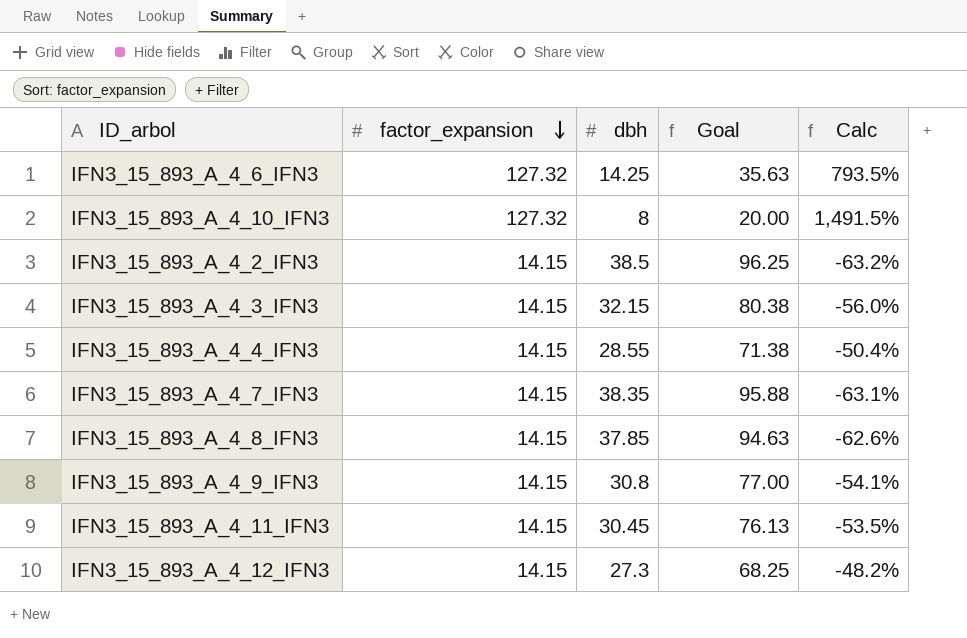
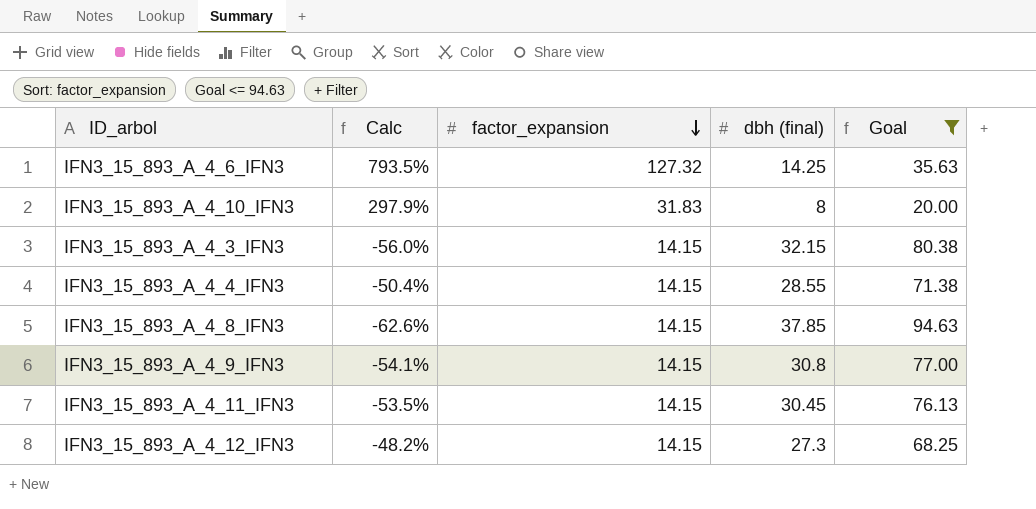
filter: none -> Goal <= 94.63
column Calc | position: 5 -> 2
column name: dbh -> dbh (final)
IFN3_15_893_A_4_10_IFN3 | Calc: 1,491.5% -> 297.9%
IFN3_15_893_A_4_10_IFN3 | factor_expansion: 127.32 -> 31.83

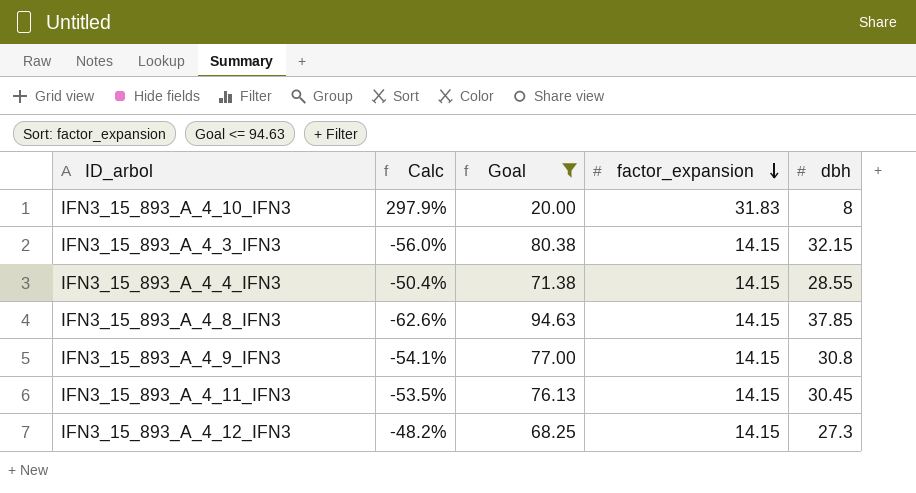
column Goal | position: 5 -> 3
column name: dbh (final) -> dbh
row IFN3_15_893_A_4_6_IFN3: 793.5% | 127.32 | 14.25 | 35.63 -> none

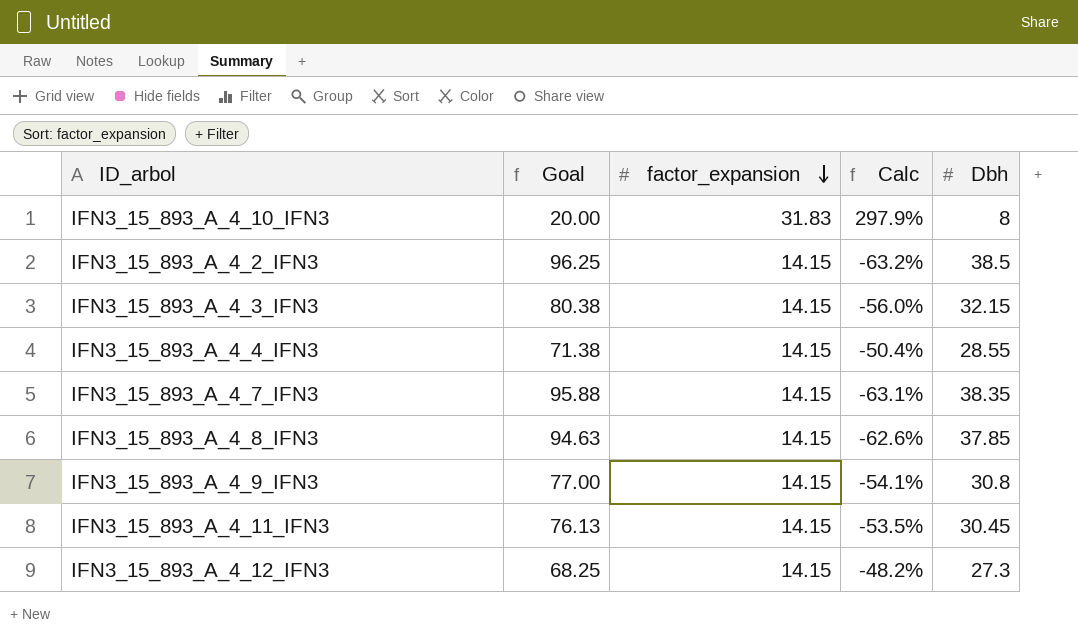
filter: Goal <= 94.63 -> none
column Calc | position: 2 -> 4
column name: dbh -> Dbh

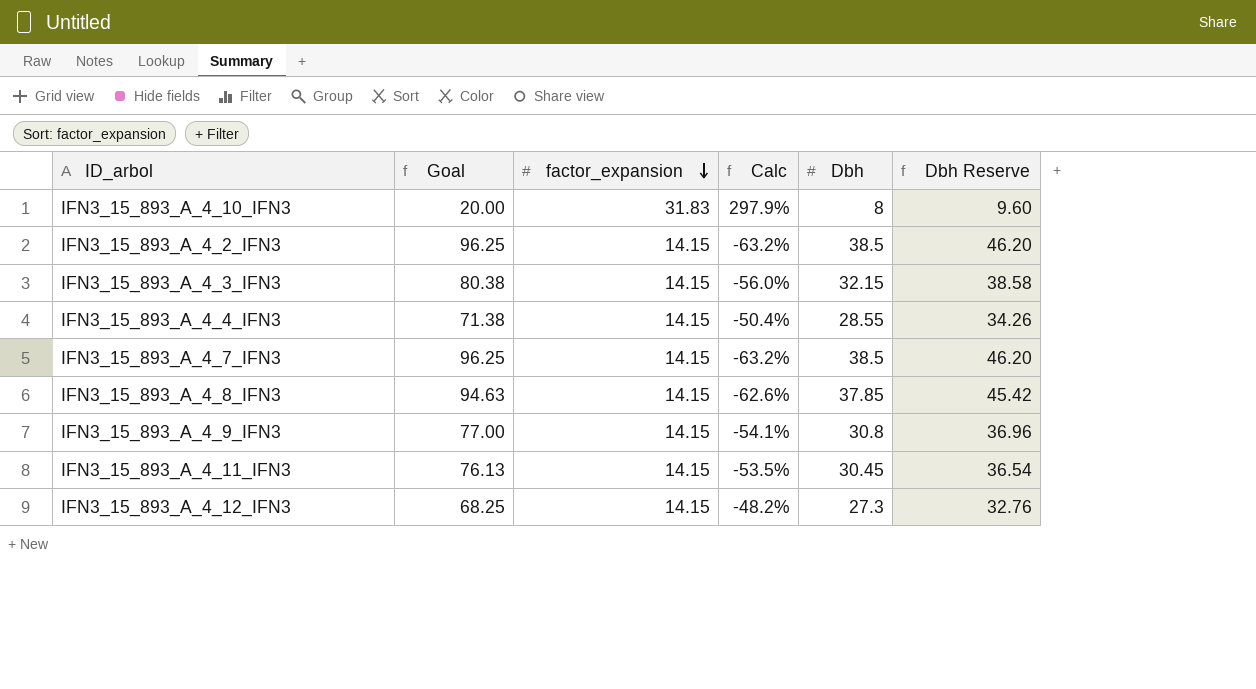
column Dbh Reserve | formula: none -> [Dbh] * 1.2
IFN3_15_893_A_4_7_IFN3 | Goal: 95.88 -> 96.25
IFN3_15_893_A_4_7_IFN3 | Calc: -63.1% -> -63.2%
IFN3_15_893_A_4_7_IFN3 | Dbh: 38.35 -> 38.5

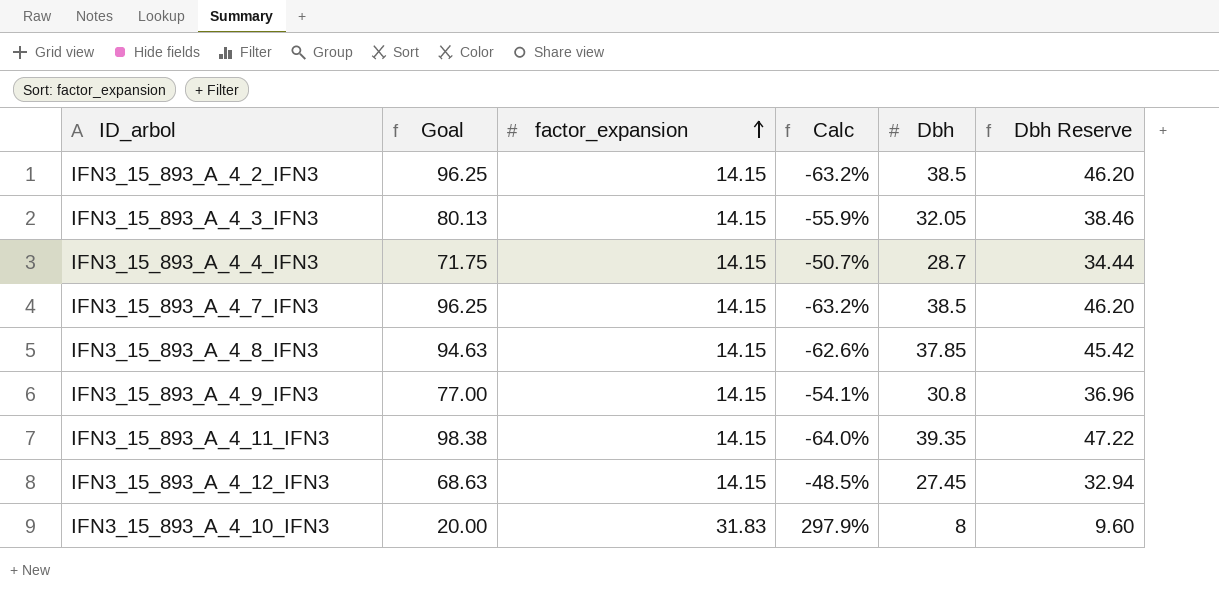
row order: factor_expansion descending -> factor_expansion ascending
IFN3_15_893_A_4_3_IFN3 | Goal: 80.38 -> 80.13
IFN3_15_893_A_4_3_IFN3 | Calc: -56.0% -> -55.9%
IFN3_15_893_A_4_3_IFN3 | Dbh: 32.15 -> 32.05
IFN3_15_893_A_4_3_IFN3 | Dbh Reserve: 38.58 -> 38.46
IFN3_15_893_A_4_4_IFN3 | Goal: 71.38 -> 71.75
IFN3_15_893_A_4_4_IFN3 | Calc: -50.4% -> -50.7%
IFN3_15_893_A_4_4_IFN3 | Dbh: 28.55 -> 28.7
IFN3_15_893_A_4_4_IFN3 | Dbh Reserve: 34.26 -> 34.44
IFN3_15_893_A_4_11_IFN3 | Goal: 76.13 -> 98.38
IFN3_15_893_A_4_11_IFN3 | Calc: -53.5% -> -64.0%
IFN3_15_893_A_4_11_IFN3 | Dbh: 30.45 -> 39.35
IFN3_15_893_A_4_11_IFN3 | Dbh Reserve: 36.54 -> 47.22
IFN3_15_893_A_4_12_IFN3 | Goal: 68.25 -> 68.63
IFN3_15_893_A_4_12_IFN3 | Calc: -48.2% -> -48.5%
IFN3_15_893_A_4_12_IFN3 | Dbh: 27.3 -> 27.45
IFN3_15_893_A_4_12_IFN3 | Dbh Reserve: 32.76 -> 32.94

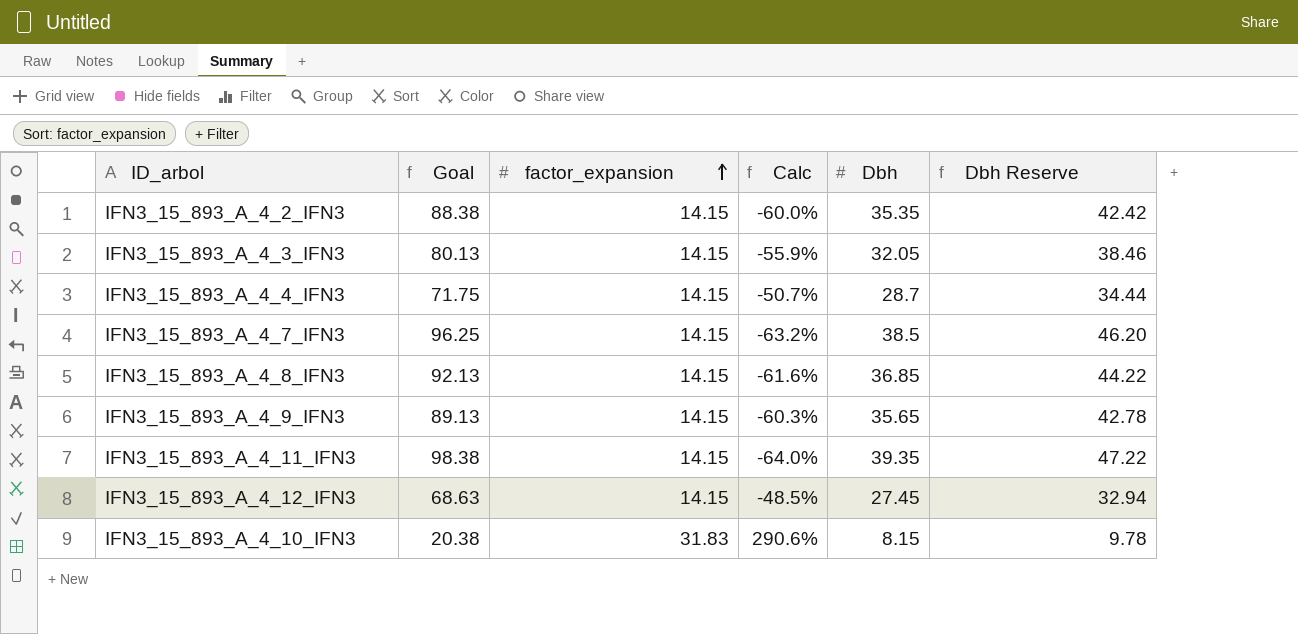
IFN3_15_893_A_4_2_IFN3 | Goal: 96.25 -> 88.38
IFN3_15_893_A_4_2_IFN3 | Calc: -63.2% -> -60.0%
IFN3_15_893_A_4_2_IFN3 | Dbh: 38.5 -> 35.35
IFN3_15_893_A_4_2_IFN3 | Dbh Reserve: 46.20 -> 42.42
IFN3_15_893_A_4_8_IFN3 | Goal: 94.63 -> 92.13
IFN3_15_893_A_4_8_IFN3 | Calc: -62.6% -> -61.6%
IFN3_15_893_A_4_8_IFN3 | Dbh: 37.85 -> 36.85
IFN3_15_893_A_4_8_IFN3 | Dbh Reserve: 45.42 -> 44.22
IFN3_15_893_A_4_9_IFN3 | Goal: 77.00 -> 89.13
IFN3_15_893_A_4_9_IFN3 | Calc: -54.1% -> -60.3%
IFN3_15_893_A_4_9_IFN3 | Dbh: 30.8 -> 35.65
IFN3_15_893_A_4_9_IFN3 | Dbh Reserve: 36.96 -> 42.78
IFN3_15_893_A_4_10_IFN3 | Goal: 20.00 -> 20.38
IFN3_15_893_A_4_10_IFN3 | Calc: 297.9% -> 290.6%
IFN3_15_893_A_4_10_IFN3 | Dbh: 8 -> 8.15
IFN3_15_893_A_4_10_IFN3 | Dbh Reserve: 9.60 -> 9.78

